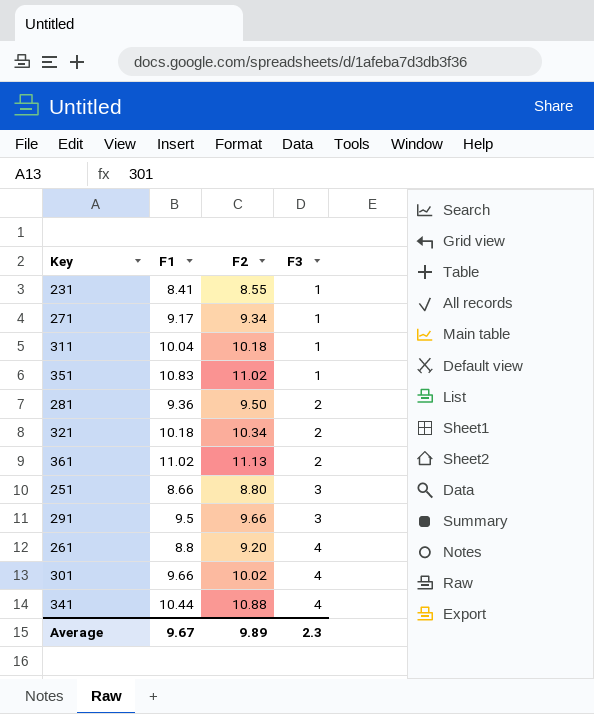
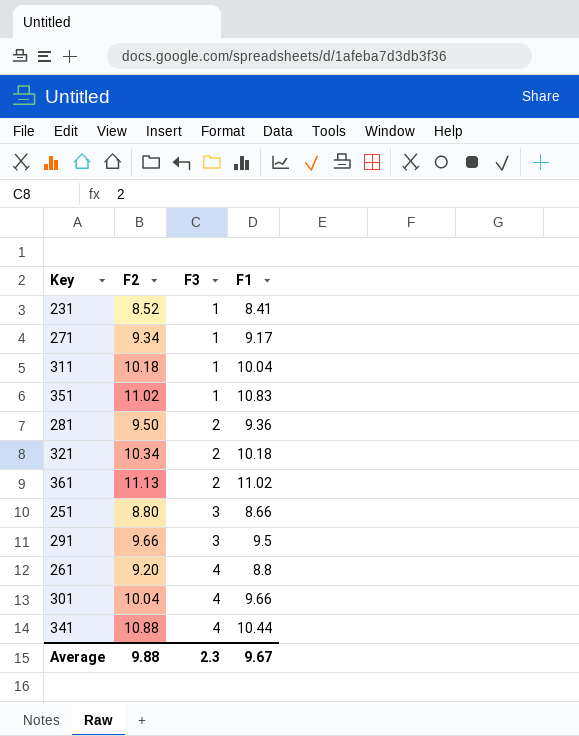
column F1 | position: 2 -> 4
231 | F2: 8.55 -> 8.52
301 | F2: 10.02 -> 10.04
Average | F2: 9.89 -> 9.88

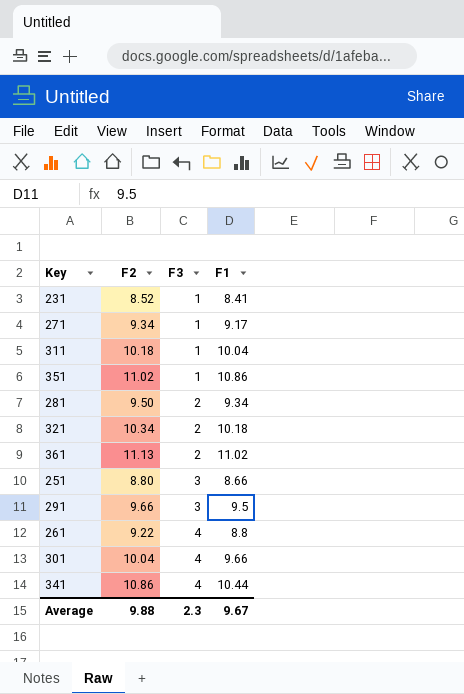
351 | F1: 10.83 -> 10.86
281 | F1: 9.36 -> 9.34
261 | F2: 9.20 -> 9.22
341 | F2: 10.88 -> 10.86

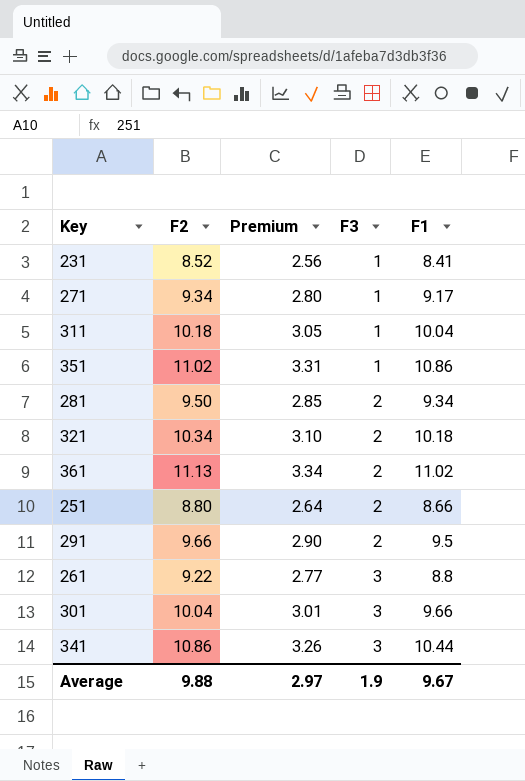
column Premium | formula: none -> [F2] * 0.3
251 | F3: 3 -> 2
291 | F3: 3 -> 2
261 | F3: 4 -> 3
301 | F3: 4 -> 3
341 | F3: 4 -> 3
Average | F3: 2.3 -> 1.9

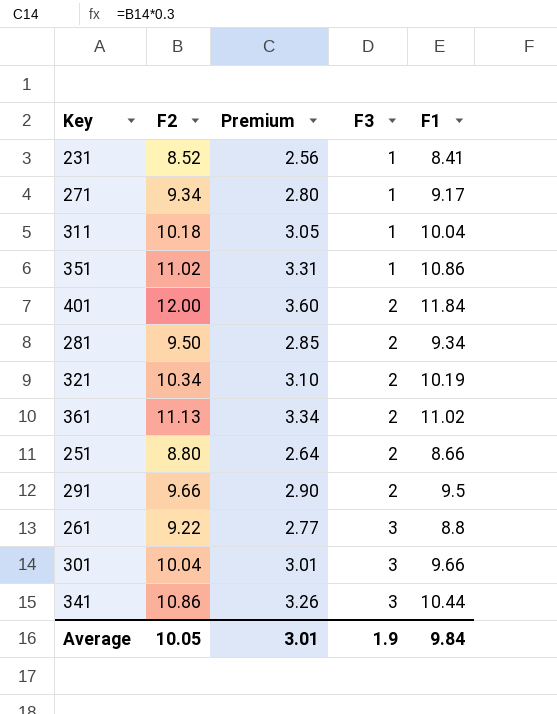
row 401: none -> 12.00 | 3.60 | 2 | 11.84
321 | F1: 10.18 -> 10.19
Average | F2: 9.88 -> 10.05
Average | Premium: 2.97 -> 3.01
Average | F1: 9.67 -> 9.84

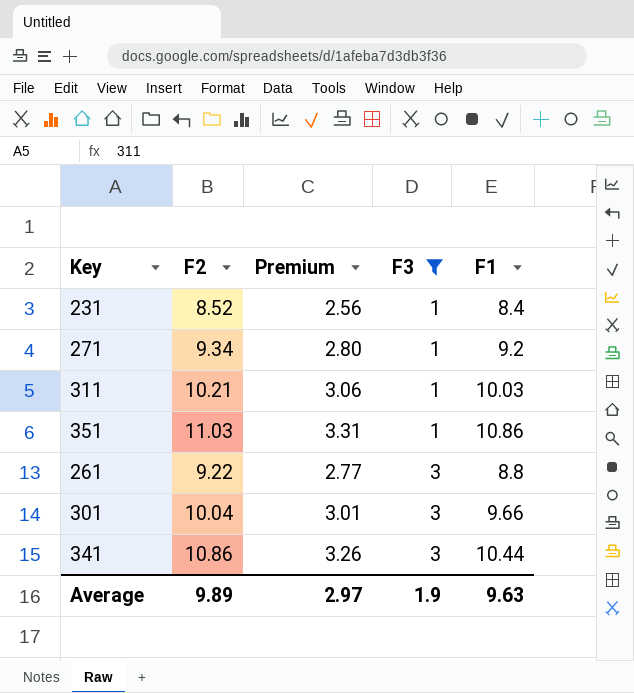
filter: none -> F3 != 2
231 | F1: 8.41 -> 8.4
271 | F1: 9.17 -> 9.2
311 | F2: 10.18 -> 10.21
311 | Premium: 3.05 -> 3.06
311 | F1: 10.04 -> 10.03
351 | F2: 11.02 -> 11.03
Average | F2: 10.05 -> 9.89
Average | Premium: 3.01 -> 2.97
Average | F1: 9.84 -> 9.63

